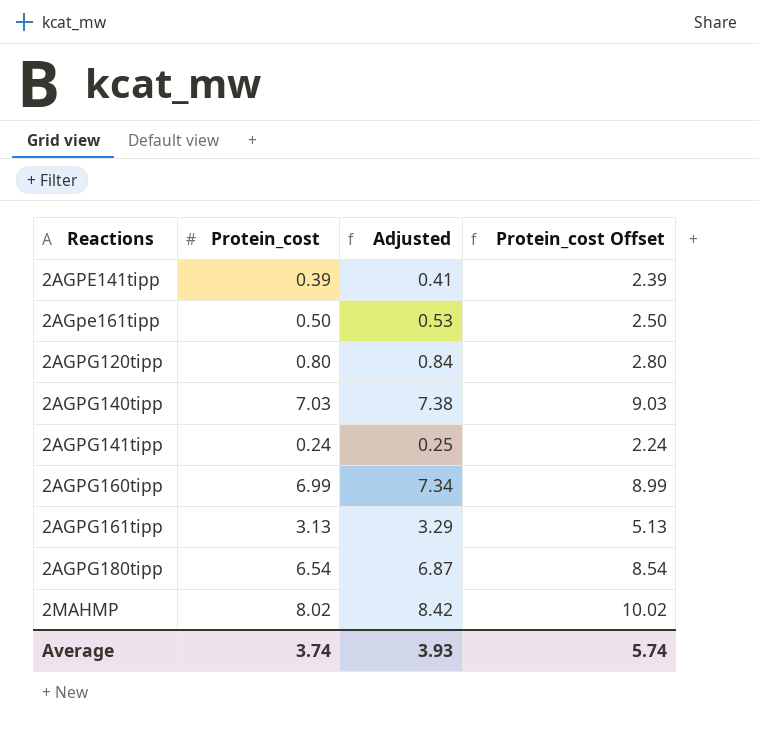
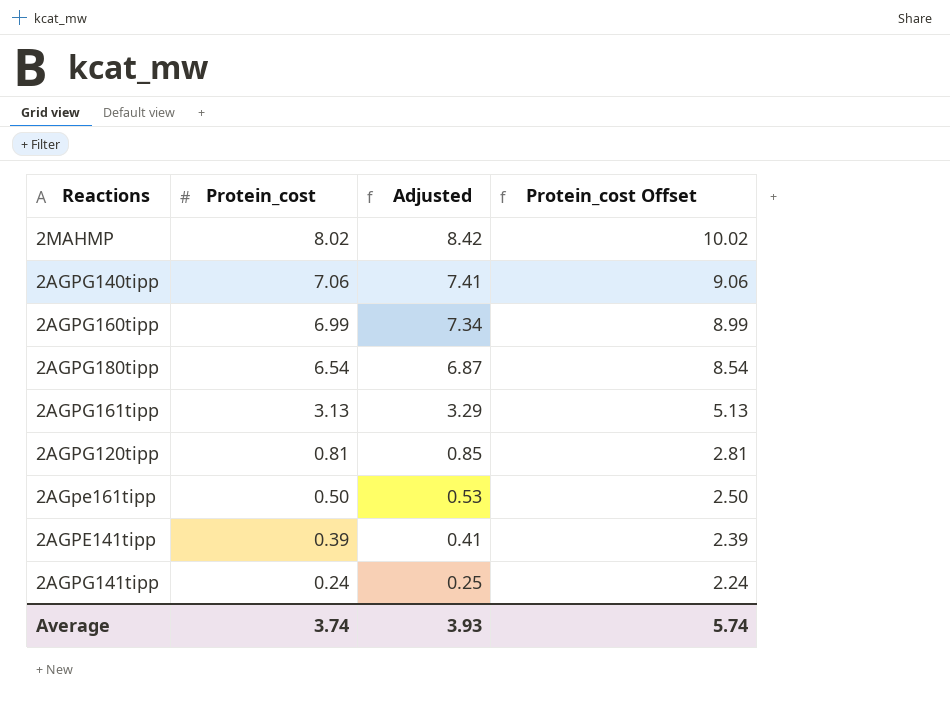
row order: Reactions ascending -> Protein_cost descending
2AGPG140tipp | Protein_cost: 7.03 -> 7.06
2AGPG140tipp | Adjusted: 7.38 -> 7.41
2AGPG140tipp | Protein_cost Offset: 9.03 -> 9.06
2AGPG120tipp | Protein_cost: 0.80 -> 0.81
2AGPG120tipp | Adjusted: 0.84 -> 0.85
2AGPG120tipp | Protein_cost Offset: 2.80 -> 2.81

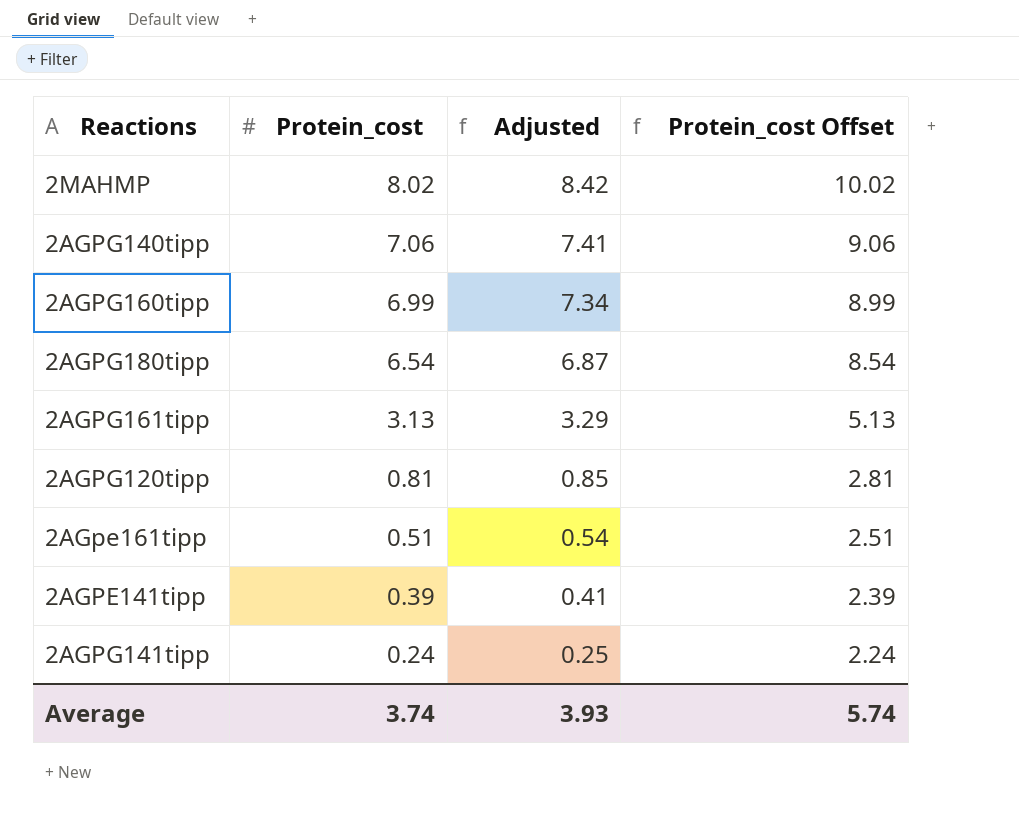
2AGpe161tipp | Protein_cost: 0.50 -> 0.51
2AGpe161tipp | Adjusted: 0.53 -> 0.54
2AGpe161tipp | Protein_cost Offset: 2.50 -> 2.51

